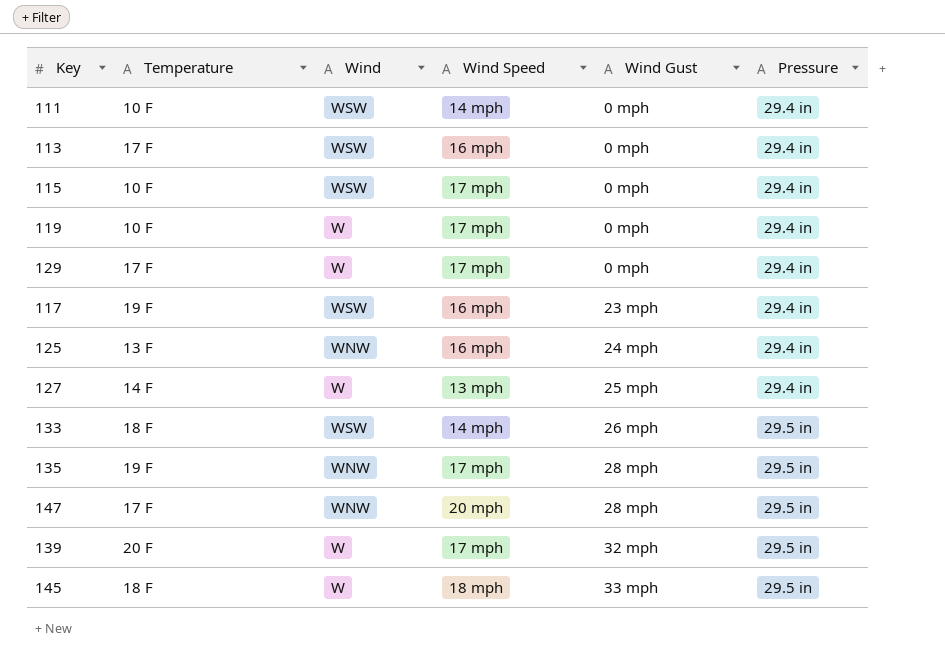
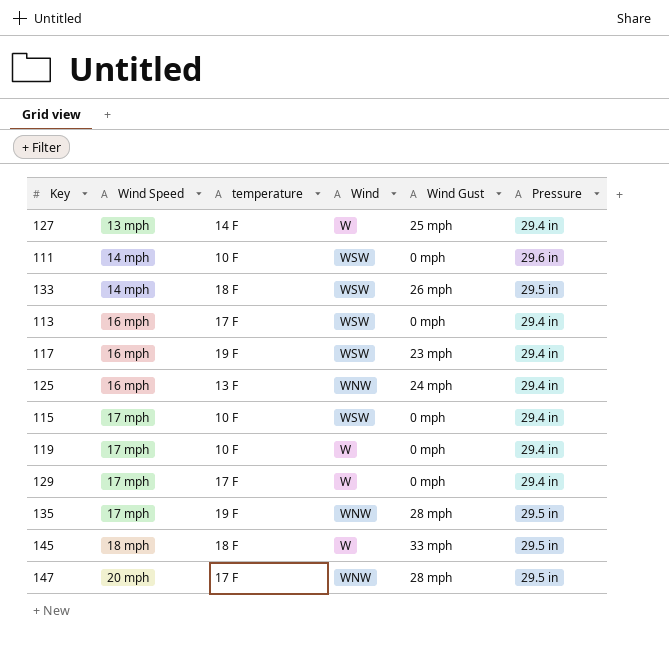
row order: Wind Gust ascending -> Wind Speed ascending
column Wind Speed | position: 4 -> 2
column name: Temperature -> temperature
row 139: 20 F | W | 17 mph | 32 mph | 29.5 in -> none
111 | Pressure: 29.4 in -> 29.6 in

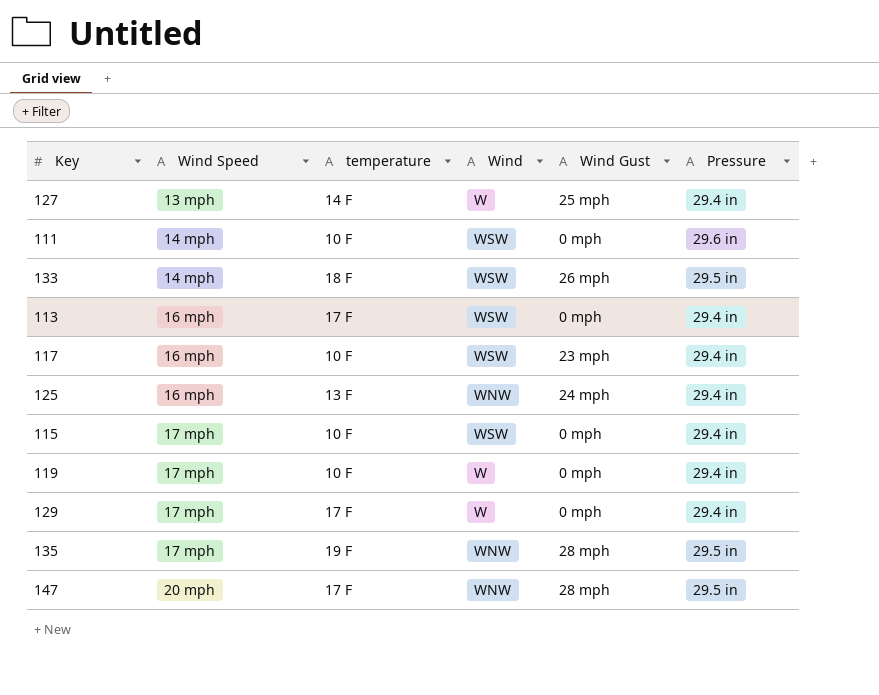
row 145: 18 mph | 18 F | W | 33 mph | 29.5 in -> none
117 | temperature: 19 F -> 10 F

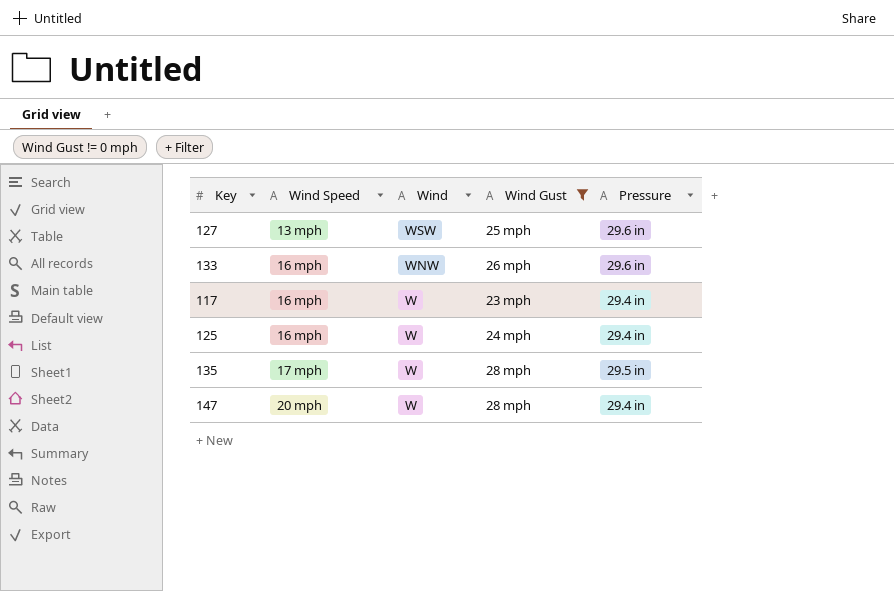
filter: none -> Wind Gust != 0 mph
column temperature | position: 3 -> none
127 | Wind: W -> WSW
127 | Pressure: 29.4 in -> 29.6 in
133 | Wind Speed: 14 mph -> 16 mph
133 | Wind: WSW -> WNW
133 | Pressure: 29.5 in -> 29.6 in
117 | Wind: WSW -> W
125 | Wind: WNW -> W
135 | Wind: WNW -> W
147 | Wind: WNW -> W
147 | Pressure: 29.5 in -> 29.4 in

